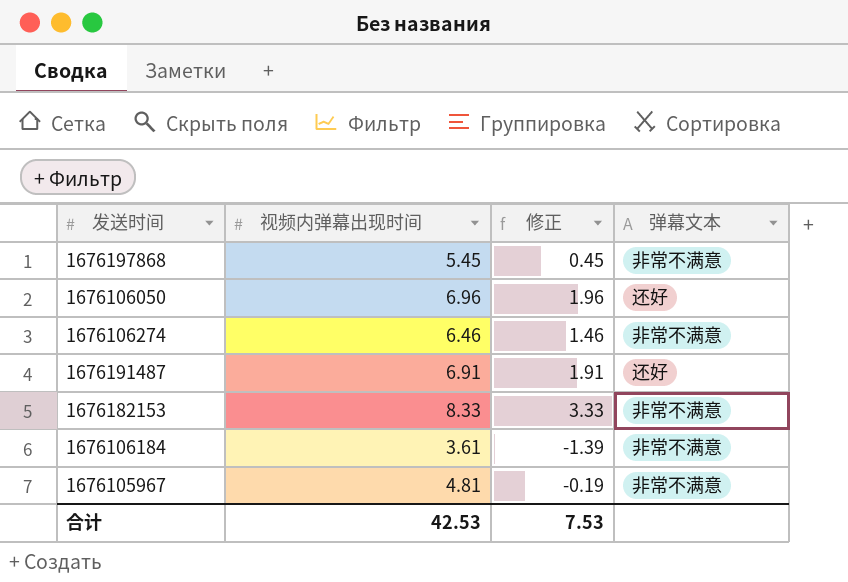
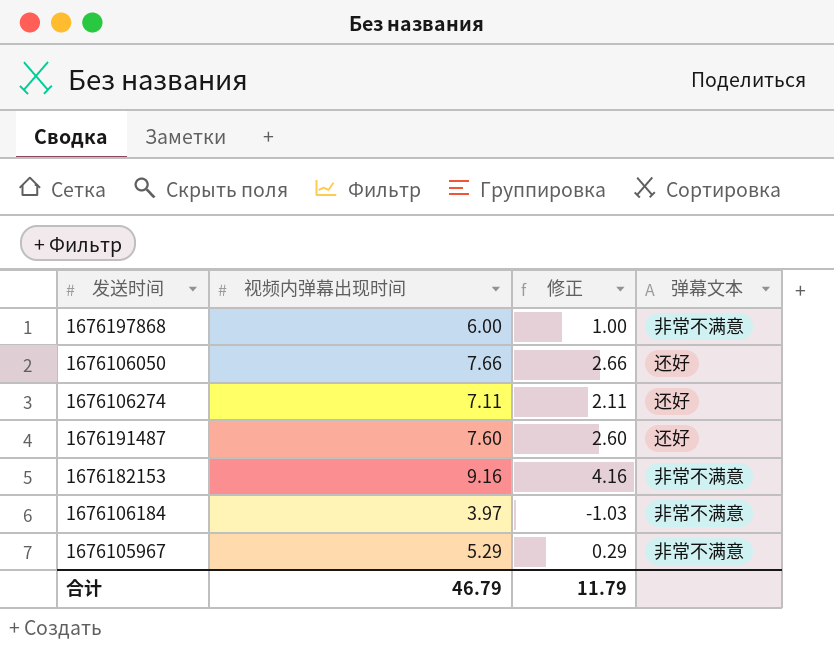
1676197868 | 视频内弹幕出现时间: 5.45 -> 6.00
1676197868 | 修正: 0.45 -> 1.00
1676106050 | 视频内弹幕出现时间: 6.96 -> 7.66
1676106050 | 修正: 1.96 -> 2.66
1676106274 | 视频内弹幕出现时间: 6.46 -> 7.11
1676106274 | 修正: 1.46 -> 2.11
1676106274 | 弹幕文本: 非常不满意 -> 还好
1676191487 | 视频内弹幕出现时间: 6.91 -> 7.60
1676191487 | 修正: 1.91 -> 2.60
1676182153 | 视频内弹幕出现时间: 8.33 -> 9.16
1676182153 | 修正: 3.33 -> 4.16
1676106184 | 视频内弹幕出现时间: 3.61 -> 3.97
1676106184 | 修正: -1.39 -> -1.03
1676105967 | 视频内弹幕出现时间: 4.81 -> 5.29
1676105967 | 修正: -0.19 -> 0.29
合计 | 视频内弹幕出现时间: 42.53 -> 46.79
合计 | 修正: 7.53 -> 11.79

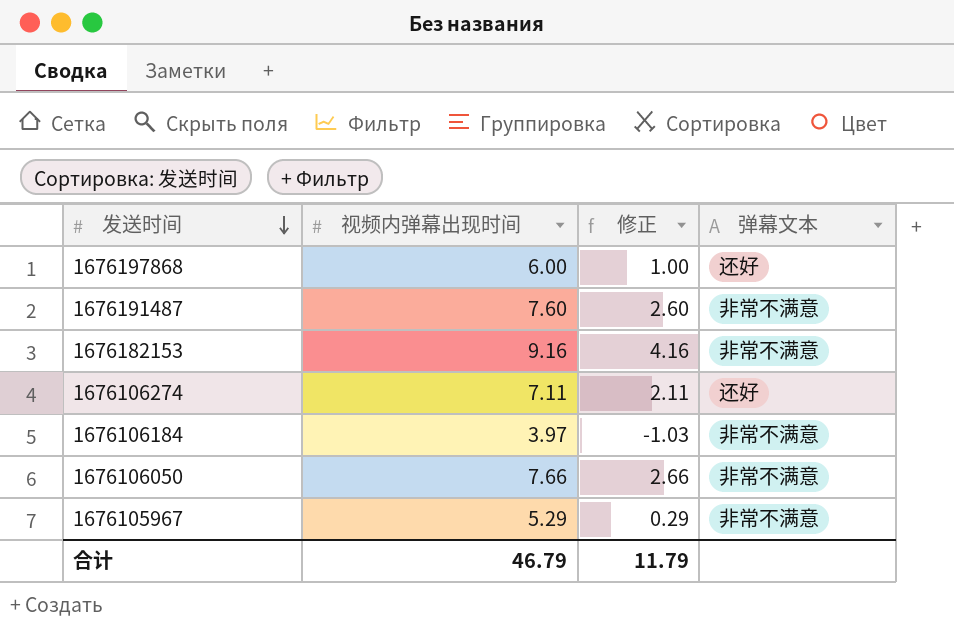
row order: none -> 发送时间 descending
1676197868 | 弹幕文本: 非常不满意 -> 还好
1676191487 | 弹幕文本: 还好 -> 非常不满意
1676106050 | 弹幕文本: 还好 -> 非常不满意

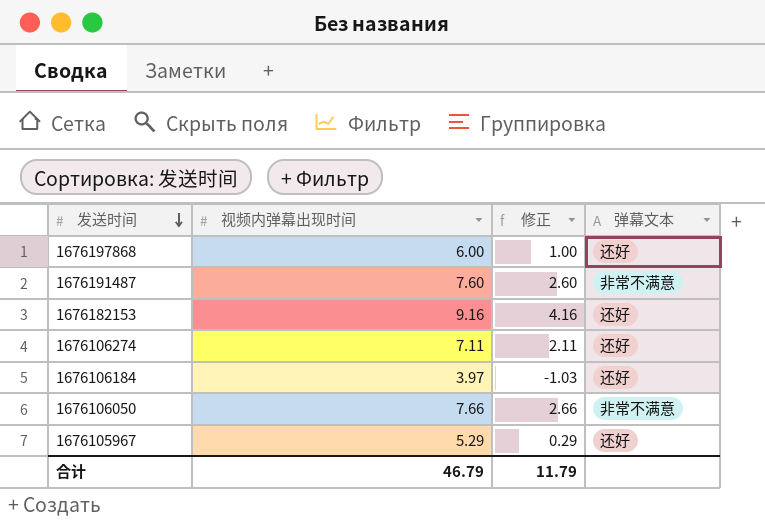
1676182153 | 弹幕文本: 非常不满意 -> 还好
1676106184 | 弹幕文本: 非常不满意 -> 还好
1676105967 | 弹幕文本: 非常不满意 -> 还好

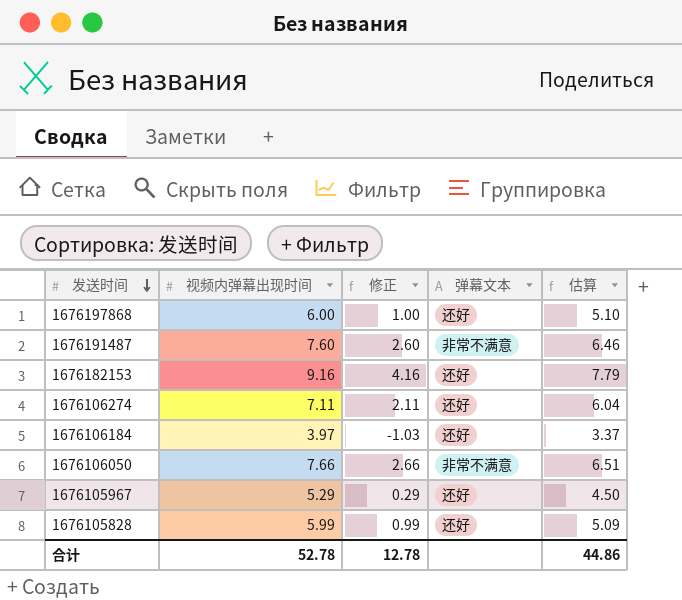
column 估算 | formula: none -> [视频内弹幕出现时间] * 0.85
row 1676105828: none -> 5.99 | 0.99 | 还好 | 5.09
合计 | 视频内弹幕出现时间: 46.79 -> 52.78
合计 | 修正: 11.79 -> 12.78

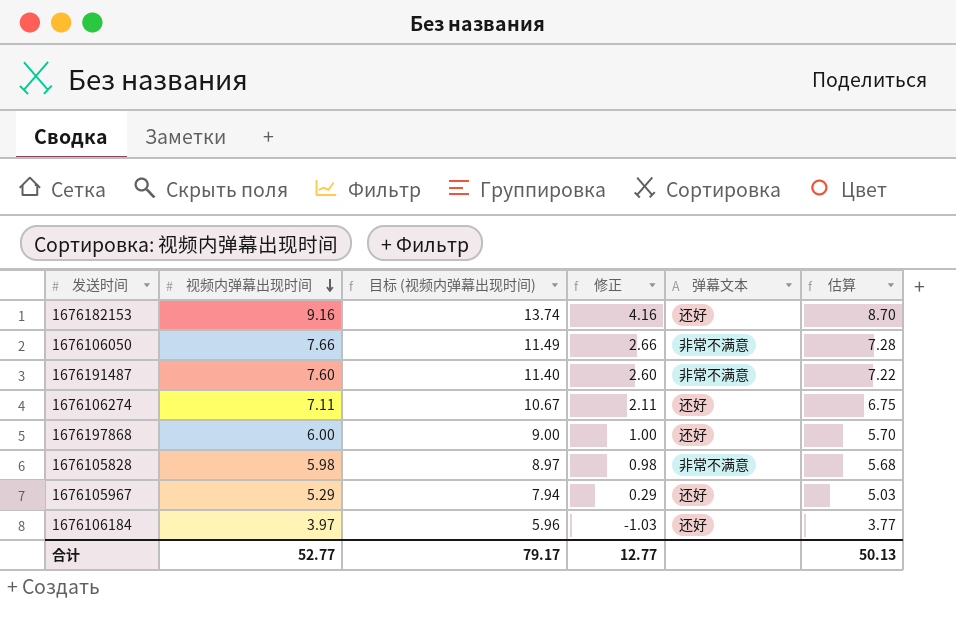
row order: 发送时间 descending -> 视频内弹幕出现时间 descending
column 目标 (视频内弹幕出现时间) | formula: none -> [视频内弹幕出现时间] * 1.5
column 估算 | formula: [视频内弹幕出现时间] * 0.85 -> [视频内弹幕出现时间] * 0.95
1676105828 | 视频内弹幕出现时间: 5.99 -> 5.98
1676105828 | 修正: 0.99 -> 0.98
1676105828 | 弹幕文本: 还好 -> 非常不满意
合计 | 视频内弹幕出现时间: 52.78 -> 52.77
合计 | 修正: 12.78 -> 12.77
合计 | 估算: 44.86 -> 50.13

